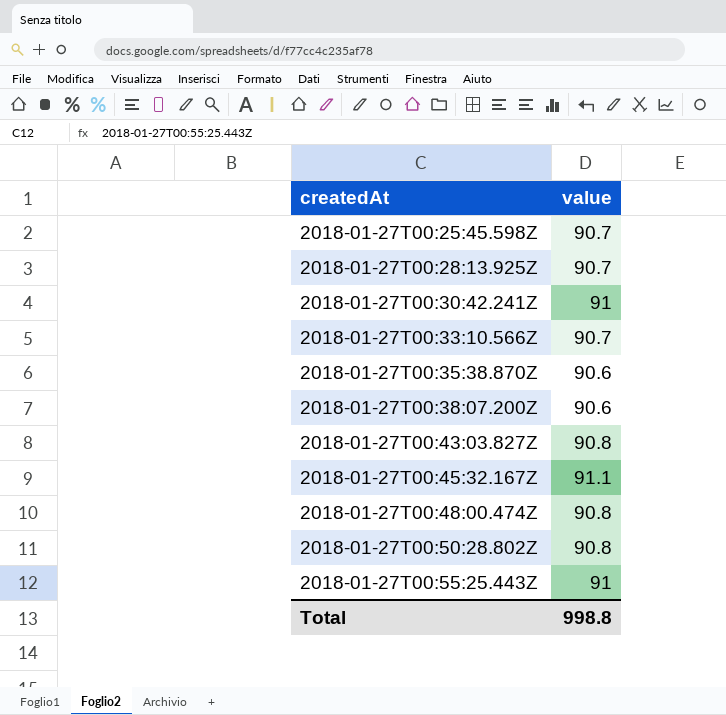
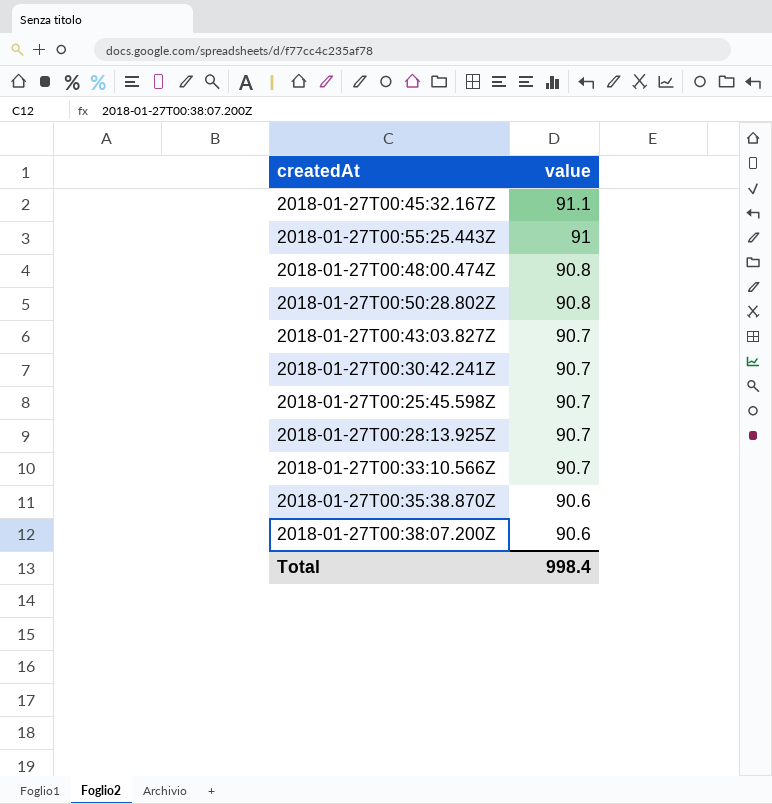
row order: createdAt ascending -> value descending
2018-01-27T00:43:03.827Z | value: 90.8 -> 90.7
2018-01-27T00:30:42.241Z | value: 91 -> 90.7
Total | value: 998.8 -> 998.4

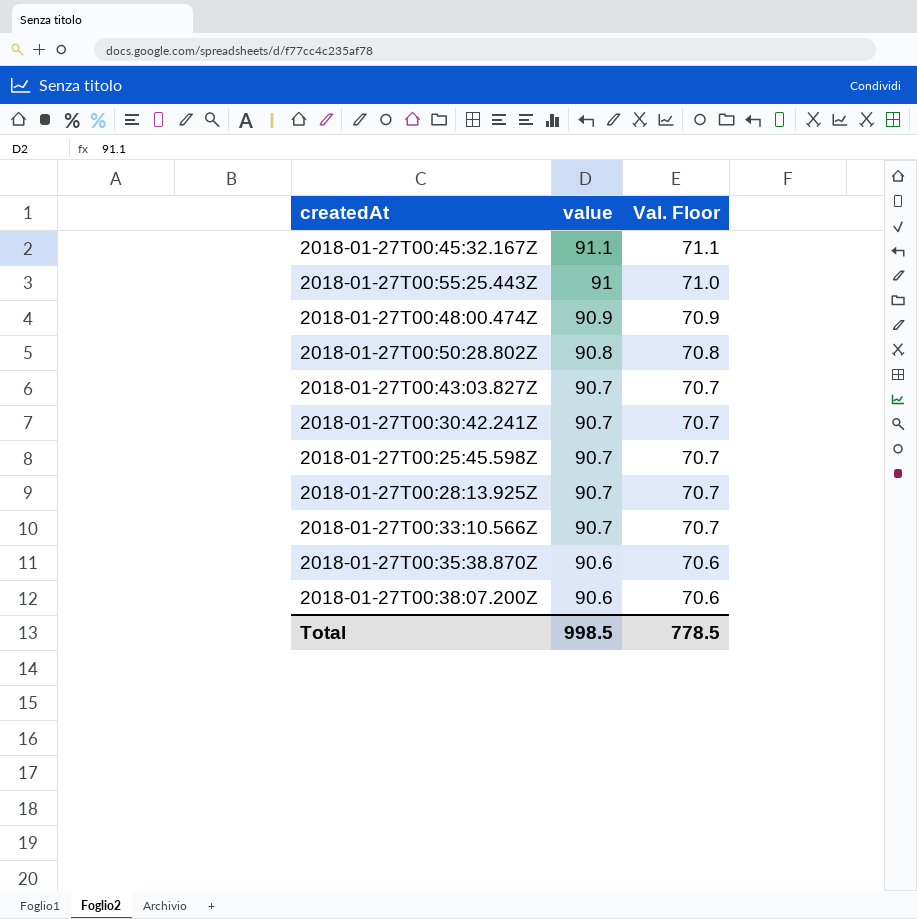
column Val. Floor | formula: none -> [value] - 20
2018-01-27T00:48:00.474Z | value: 90.8 -> 90.9
Total | value: 998.4 -> 998.5

